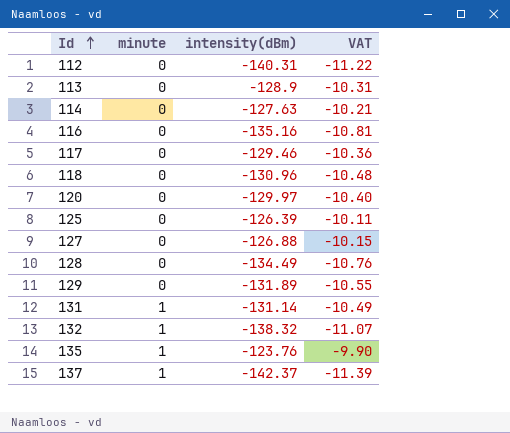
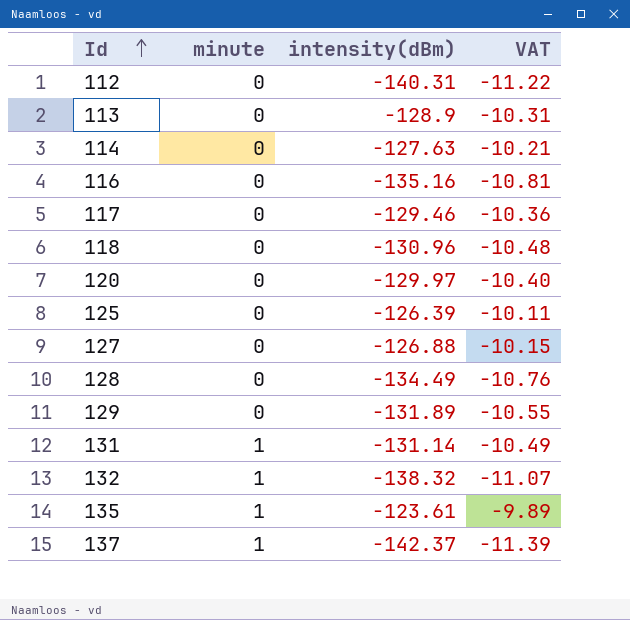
135 | intensity(dBm): -123.76 -> -123.61
135 | VAT: -9.90 -> -9.89

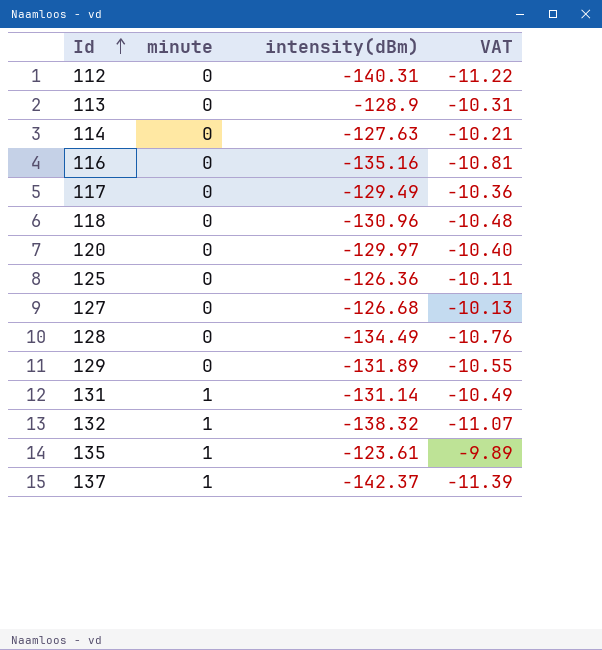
117 | intensity(dBm): -129.46 -> -129.49
125 | intensity(dBm): -126.39 -> -126.36
127 | intensity(dBm): -126.88 -> -126.68
127 | VAT: -10.15 -> -10.13

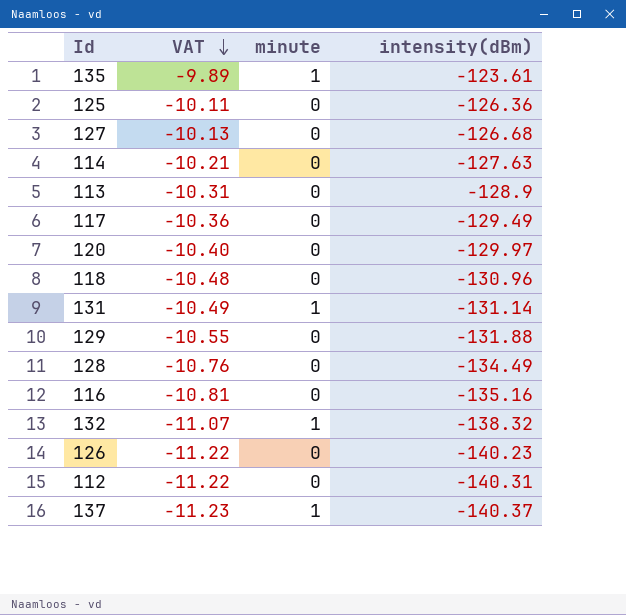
row order: Id ascending -> VAT descending
column VAT | position: 4 -> 2
129 | intensity(dBm): -131.89 -> -131.88
row 126: none -> -11.22 | 0 | -140.23
137 | VAT: -11.39 -> -11.23
137 | intensity(dBm): -142.37 -> -140.37

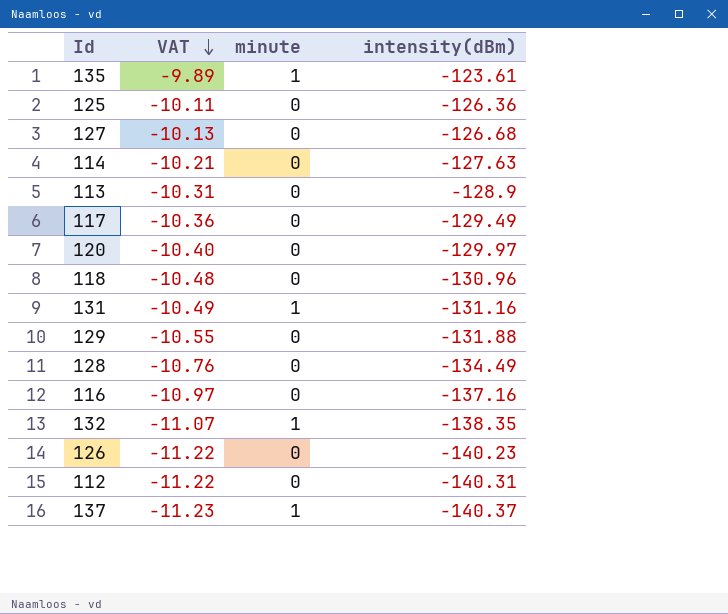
131 | intensity(dBm): -131.14 -> -131.16
116 | VAT: -10.81 -> -10.97
116 | intensity(dBm): -135.16 -> -137.16
132 | intensity(dBm): -138.32 -> -138.35

